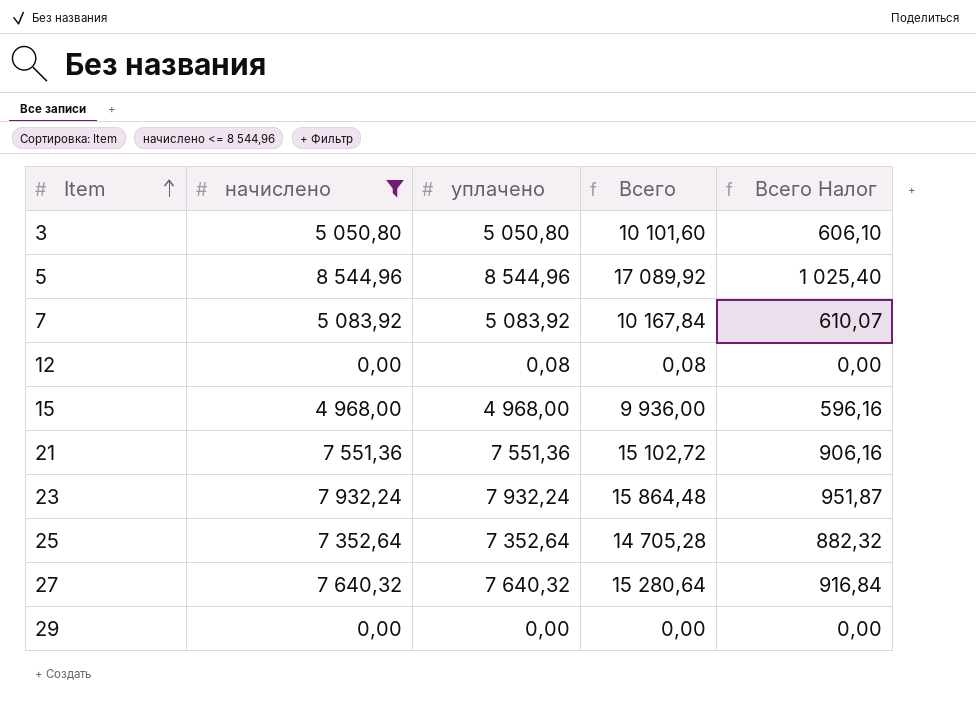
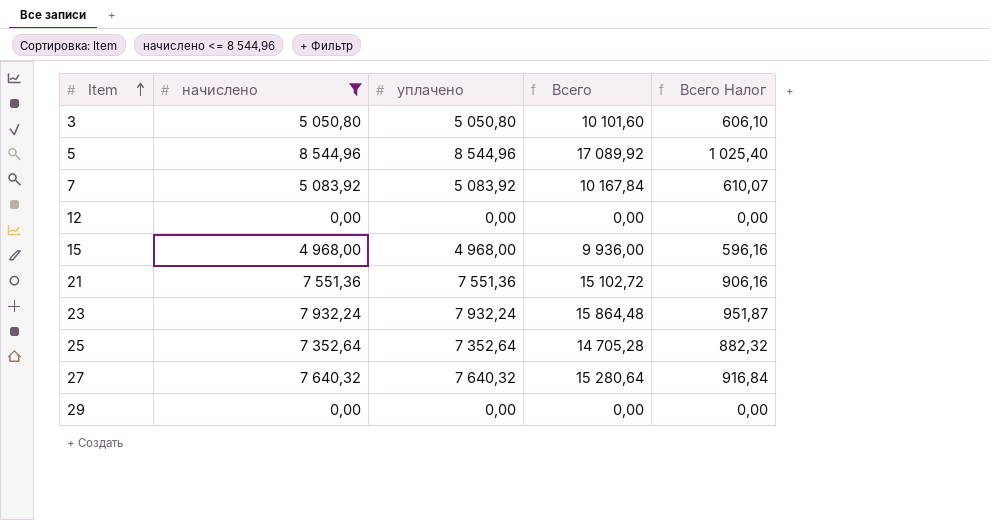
12 | уплачено: 0,08 -> 0,00
12 | Всего: 0,08 -> 0,00

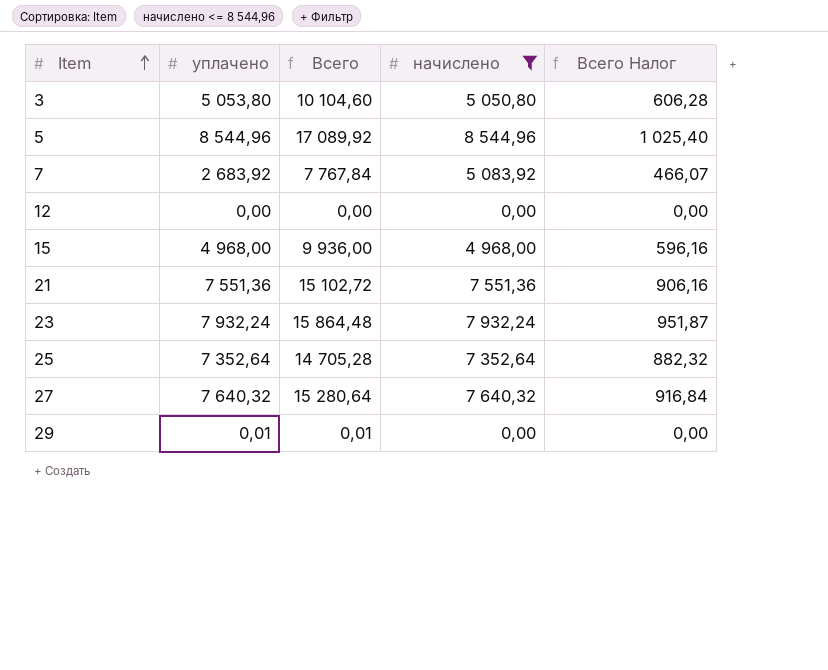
column начислено | position: 2 -> 4
3 | уплачено: 5 050,80 -> 5 053,80
3 | Всего: 10 101,60 -> 10 104,60
3 | Всего Налог: 606,10 -> 606,28
7 | уплачено: 5 083,92 -> 2 683,92
7 | Всего: 10 167,84 -> 7 767,84
7 | Всего Налог: 610,07 -> 466,07
29 | уплачено: 0,00 -> 0,01
29 | Всего: 0,00 -> 0,01

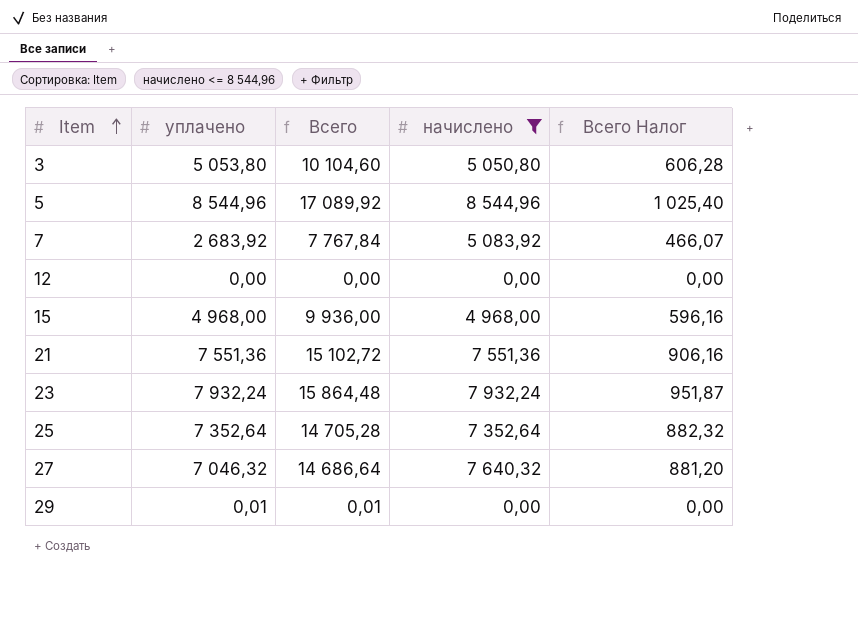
27 | уплачено: 7 640,32 -> 7 046,32
27 | Всего: 15 280,64 -> 14 686,64
27 | Всего Налог: 916,84 -> 881,20

